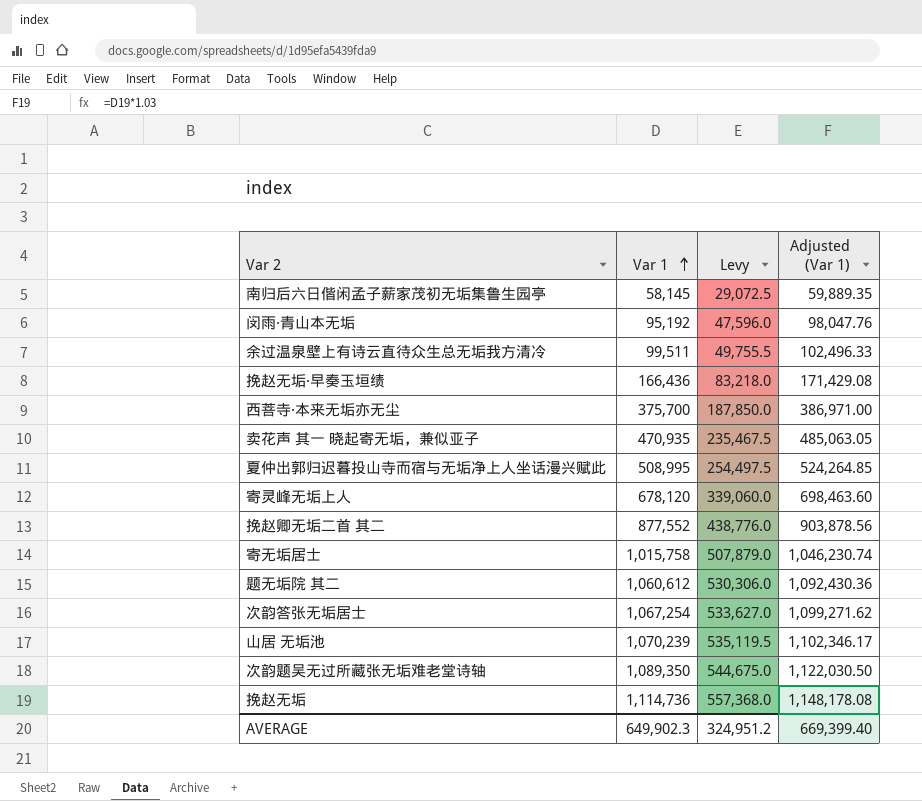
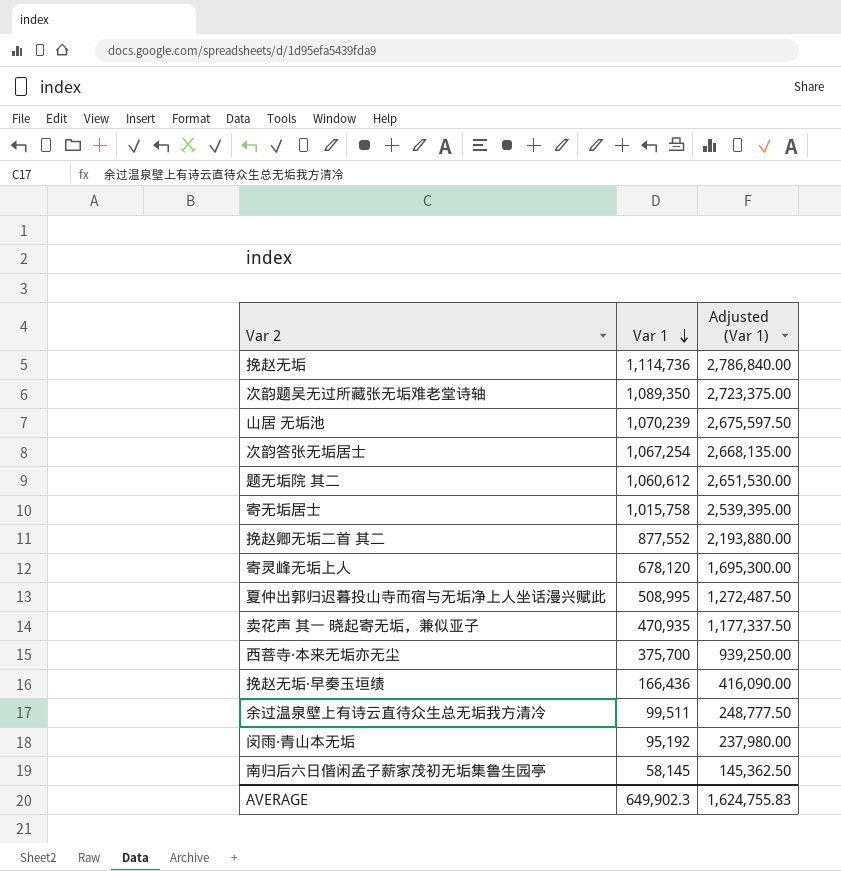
row order: Var 1 ascending -> Var 1 descending
column Levy | formula: [Var 1] * 0.5 -> none
column Adjusted (Var 1) | formula: [Var 1] * 1.03 -> [Var 1] * 2.5
AVERAGE | Adjusted (Var 1): 669,399.40 -> 1,624,755.83

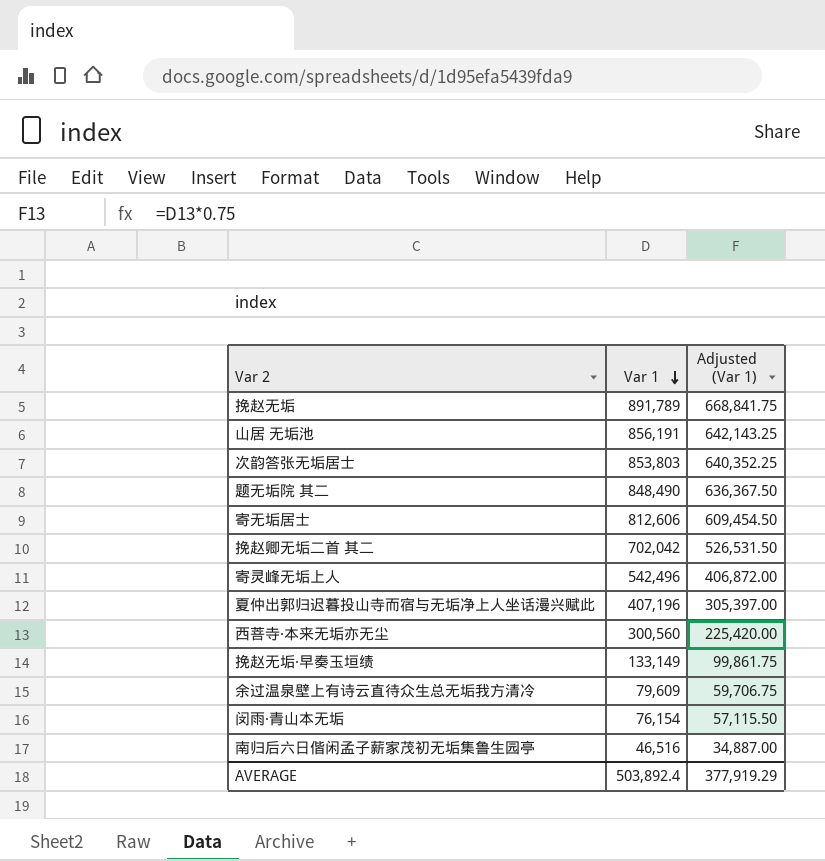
column Adjusted (Var 1) | formula: [Var 1] * 2.5 -> [Var 1] * 0.75
row 次韵题吴无过所藏张无垢难老堂诗轴: 1,089,350 | 2,723,375.00 -> none
row 卖花声 其一 晓起寄无垢，兼似亚子: 470,935 | 1,177,337.50 -> none
挽赵无垢 | Var 1: 1,114,736 -> 891,789
山居 无垢池 | Var 1: 1,070,239 -> 856,191
次韵答张无垢居士 | Var 1: 1,067,254 -> 853,803
题无垢院 其二 | Var 1: 1,060,612 -> 848,490
寄无垢居士 | Var 1: 1,015,758 -> 812,606
挽赵卿无垢二首 其二 | Var 1: 877,552 -> 702,042
寄灵峰无垢上人 | Var 1: 678,120 -> 542,496
夏仲出郭归迟暮投山寺而宿与无垢净上人坐话漫兴赋此 | Var 1: 508,995 -> 407,196
西菩寺·本来无垢亦无尘 | Var 1: 375,700 -> 300,560
挽赵无垢·早奏玉垣绩 | Var 1: 166,436 -> 133,149
余过温泉壁上有诗云直待众生总无垢我方清冷 | Var 1: 99,511 -> 79,609
闵雨·青山本无垢 | Var 1: 95,192 -> 76,154
南归后六日偕闲孟子薪家茂初无垢集鲁生园亭 | Var 1: 58,145 -> 46,516
AVERAGE | Var 1: 649,902.3 -> 503,892.4
AVERAGE | Adjusted (Var 1): 1,624,755.83 -> 377,919.29

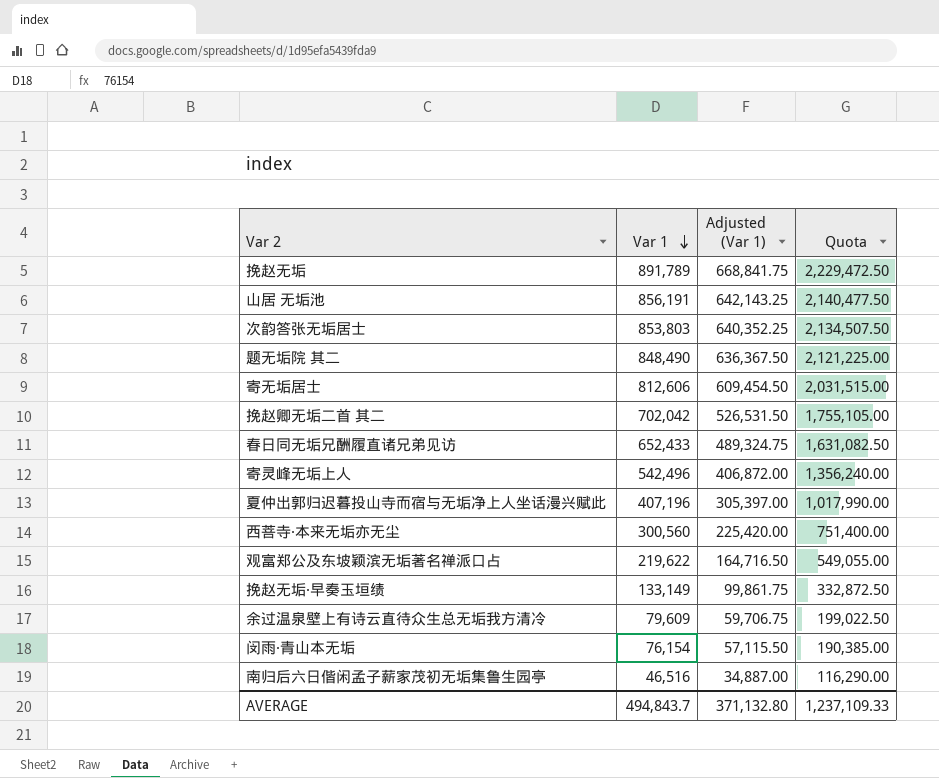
column Quota | formula: none -> [Var 1] * 2.5
row 春日同无垢兄酬履直诸兄弟见访: none -> 652,433 | 489,324.75 | 1,631,082.50
row 观富郑公及东坡颖滨无垢著名禅派口占: none -> 219,622 | 164,716.50 | 549,055.00
AVERAGE | Var 1: 503,892.4 -> 494,843.7
AVERAGE | Adjusted (Var 1): 377,919.29 -> 371,132.80

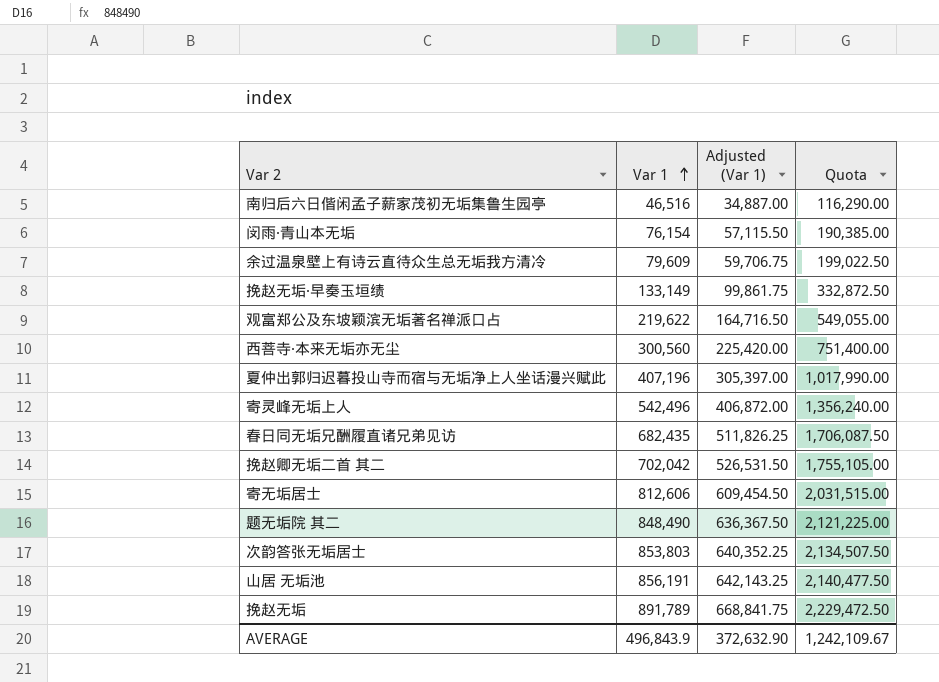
row order: Var 1 descending -> Var 1 ascending
春日同无垢兄酬履直诸兄弟见访 | Var 1: 652,433 -> 682,435
春日同无垢兄酬履直诸兄弟见访 | Adjusted (Var 1): 489,324.75 -> 511,826.25
春日同无垢兄酬履直诸兄弟见访 | Quota: 1,631,082.50 -> 1,706,087.50
AVERAGE | Var 1: 494,843.7 -> 496,843.9
AVERAGE | Adjusted (Var 1): 371,132.80 -> 372,632.90
AVERAGE | Quota: 1,237,109.33 -> 1,242,109.67

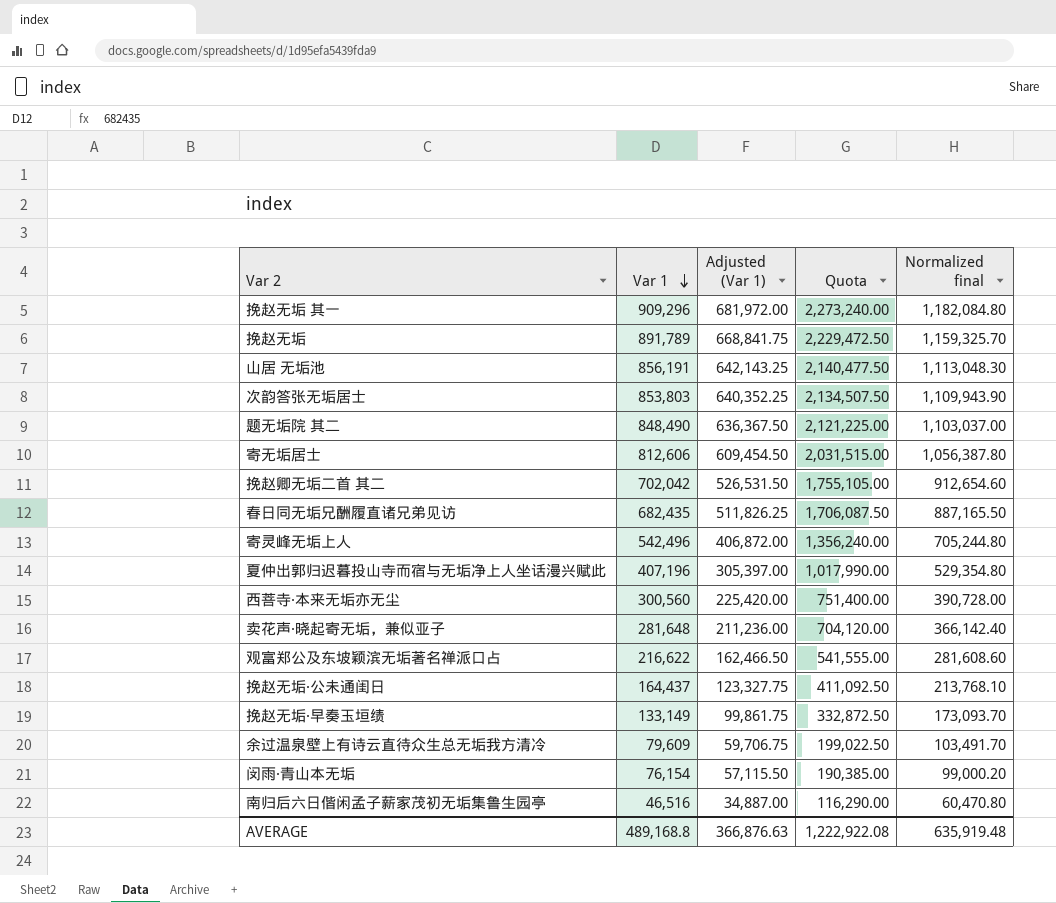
row order: Var 1 ascending -> Var 1 descending
column Normalized final | formula: none -> [Var 1] * 1.3
row 挽赵无垢 其一: none -> 909,296 | 681,972.00 | 2,273,240.00 | 1,182,084.80
row 卖花声·晓起寄无垢，兼似亚子: none -> 281,648 | 211,236.00 | 704,120.00 | 366,142.40
观富郑公及东坡颖滨无垢著名禅派口占 | Var 1: 219,622 -> 216,622
观富郑公及东坡颖滨无垢著名禅派口占 | Adjusted (Var 1): 164,716.50 -> 162,466.50
观富郑公及东坡颖滨无垢著名禅派口占 | Quota: 549,055.00 -> 541,555.00
row 挽赵无垢·公未通闺日: none -> 164,437 | 123,327.75 | 411,092.50 | 213,768.10
AVERAGE | Var 1: 496,843.9 -> 489,168.8
AVERAGE | Adjusted (Var 1): 372,632.90 -> 366,876.63
AVERAGE | Quota: 1,242,109.67 -> 1,222,922.08

